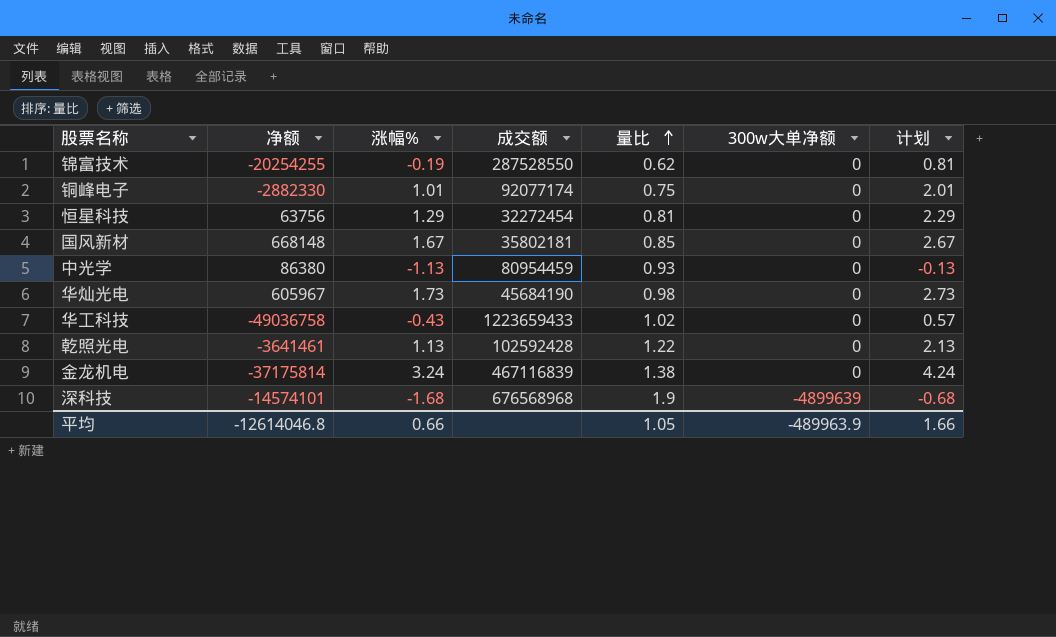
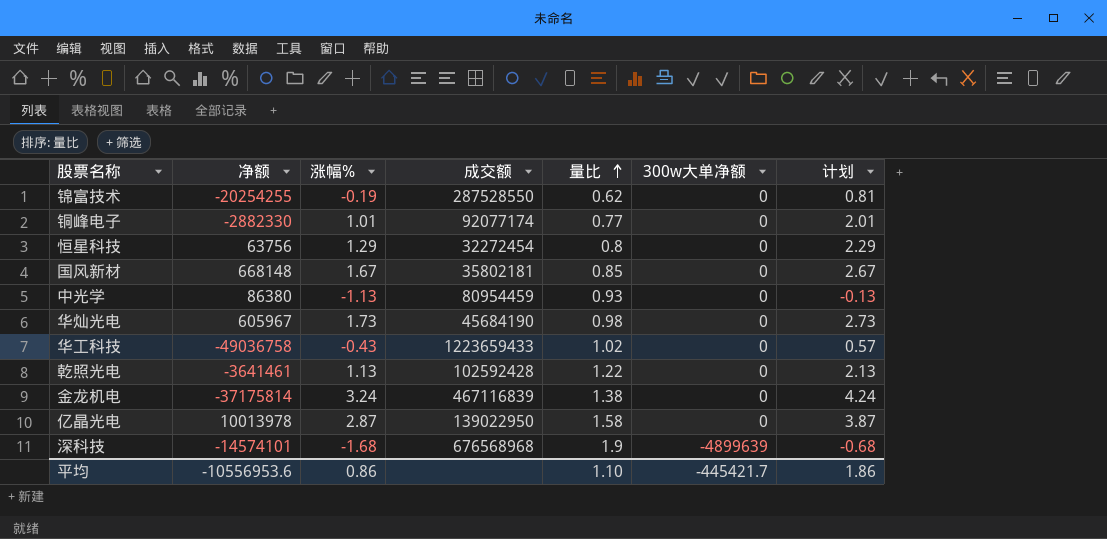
铜峰电子 | 量比: 0.75 -> 0.77
恒星科技 | 量比: 0.81 -> 0.8
row 亿晶光电: none -> 10013978 | 2.87 | 139022950 | 1.58 | 0 | 3.87
平均 | 净额: -12614046.8 -> -10556953.6
平均 | 涨幅%: 0.66 -> 0.86
平均 | 量比: 1.05 -> 1.10
平均 | 300w大单净额: -489963.9 -> -445421.7
平均 | 计划: 1.66 -> 1.86

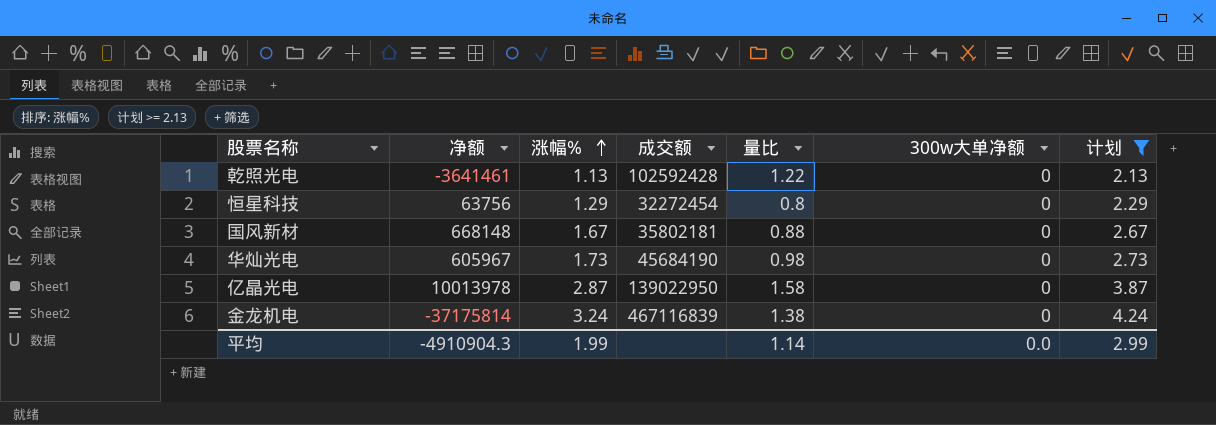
filter: none -> 计划 >= 2.13
row order: 量比 ascending -> 涨幅% ascending
国风新材 | 量比: 0.85 -> 0.88
平均 | 净额: -10556953.6 -> -4910904.3
平均 | 涨幅%: 0.86 -> 1.99
平均 | 量比: 1.10 -> 1.14
平均 | 300w大单净额: -445421.7 -> 0.0
平均 | 计划: 1.86 -> 2.99

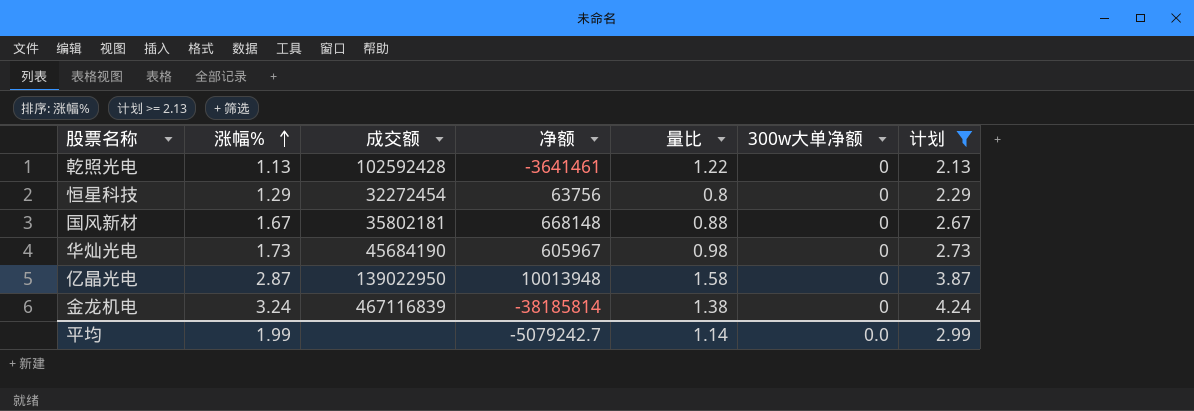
column 净额 | position: 2 -> 4
亿晶光电 | 净额: 10013978 -> 10013948
金龙机电 | 净额: -37175814 -> -38185814
平均 | 净额: -4910904.3 -> -5079242.7

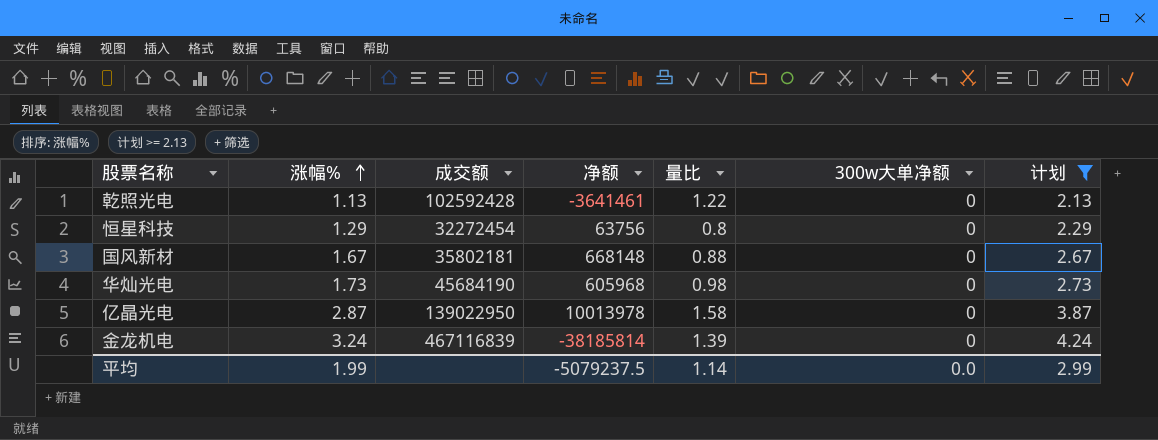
华灿光电 | 净额: 605967 -> 605968
亿晶光电 | 净额: 10013948 -> 10013978
金龙机电 | 量比: 1.38 -> 1.39
平均 | 净额: -5079242.7 -> -5079237.5

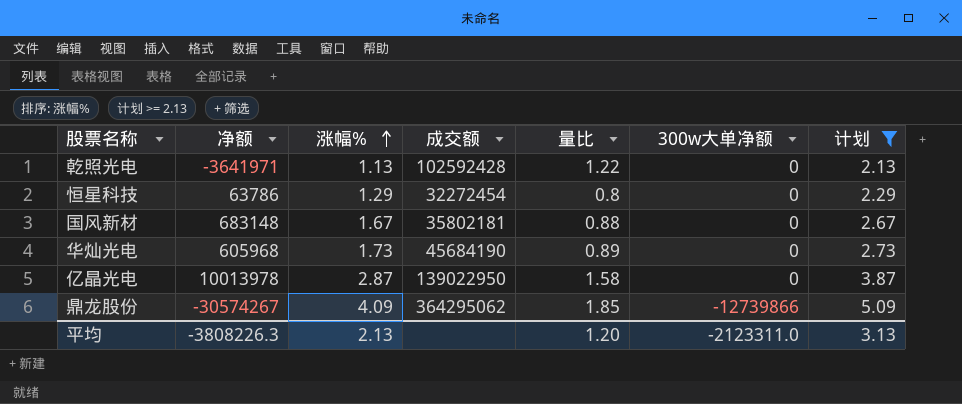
column 净额 | position: 4 -> 2
row 金龙机电: 3.24 | 467116839 | -38185814 | 1.39 | 0 | 4.24 -> none
乾照光电 | 净额: -3641461 -> -3641971
恒星科技 | 净额: 63756 -> 63786
国风新材 | 净额: 668148 -> 683148
华灿光电 | 量比: 0.98 -> 0.89
row 鼎龙股份: none -> -30574267 | 4.09 | 364295062 | 1.85 | -12739866 | 5.09
平均 | 净额: -5079237.5 -> -3808226.3
平均 | 涨幅%: 1.99 -> 2.13
平均 | 量比: 1.14 -> 1.20
平均 | 300w大单净额: 0.0 -> -2123311.0
平均 | 计划: 2.99 -> 3.13

